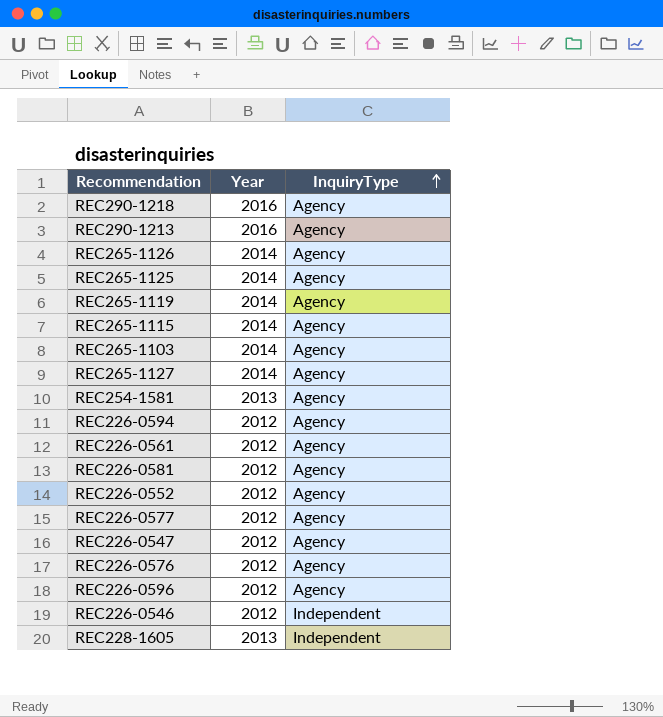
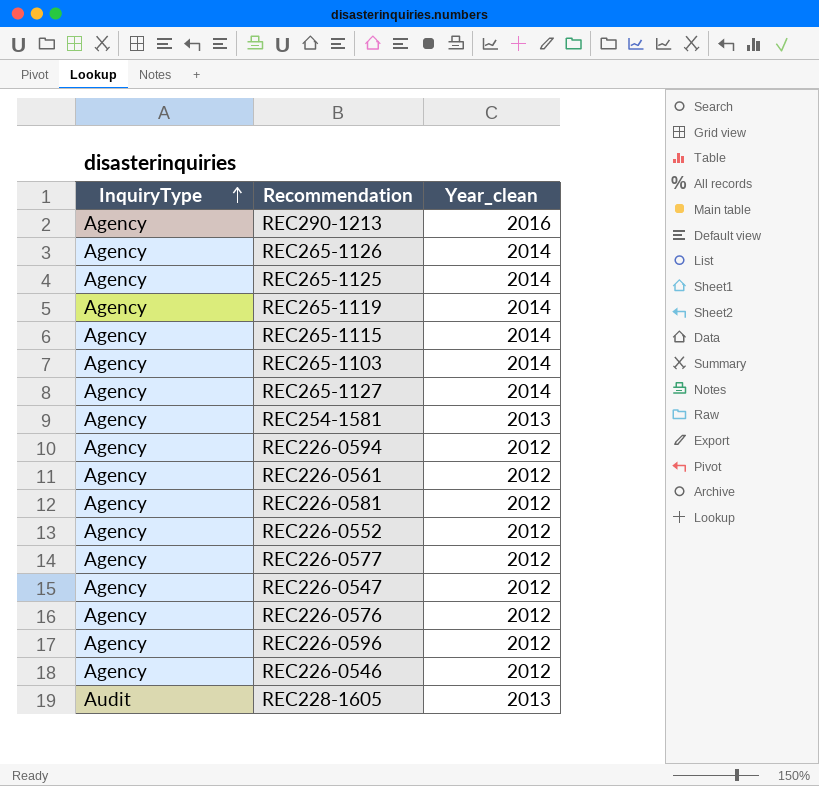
column InquiryType | position: 3 -> 1
column name: Year -> Year_clean
row REC290-1218: 2016 | Agency -> none
REC226-0546 | InquiryType: Independent -> Agency
REC228-1605 | InquiryType: Independent -> Audit

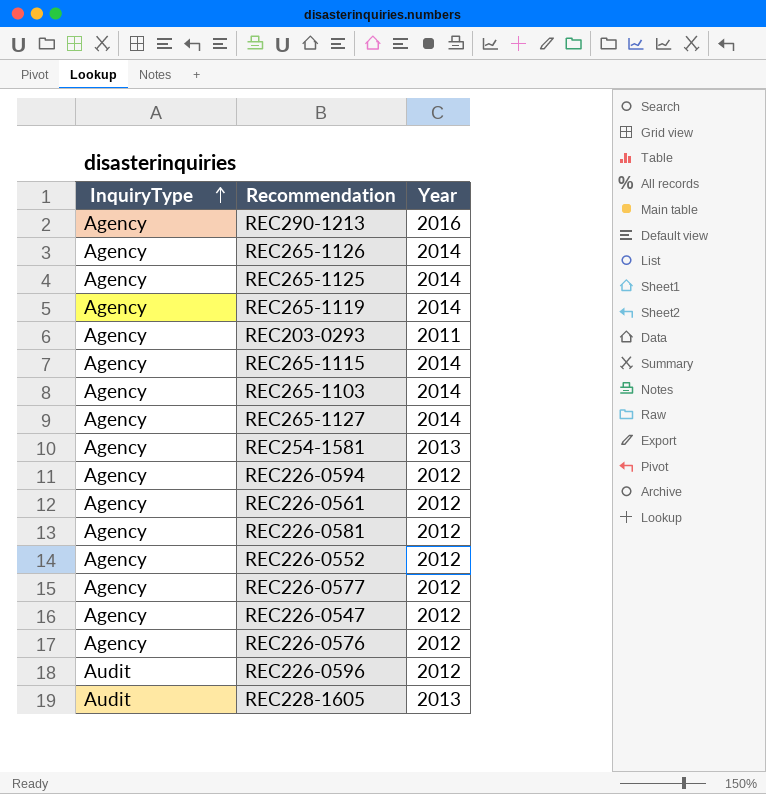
column name: Year_clean -> Year
row REC226-0546: Agency | 2012 -> none
row REC203-0293: none -> Agency | 2011
REC226-0596 | InquiryType: Agency -> Audit

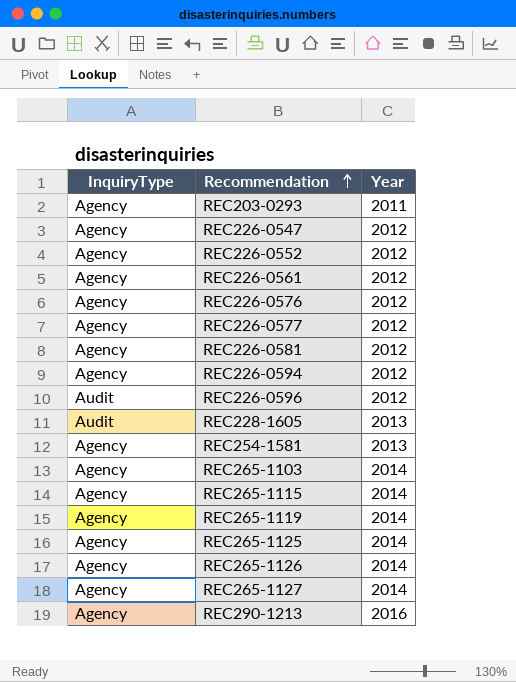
row order: InquiryType ascending -> Recommendation ascending

